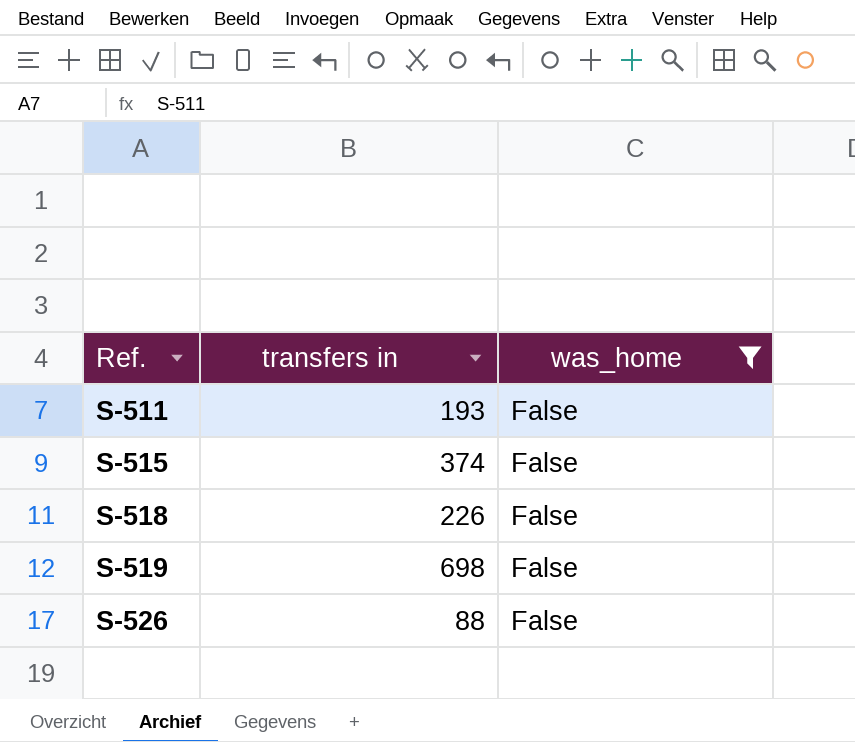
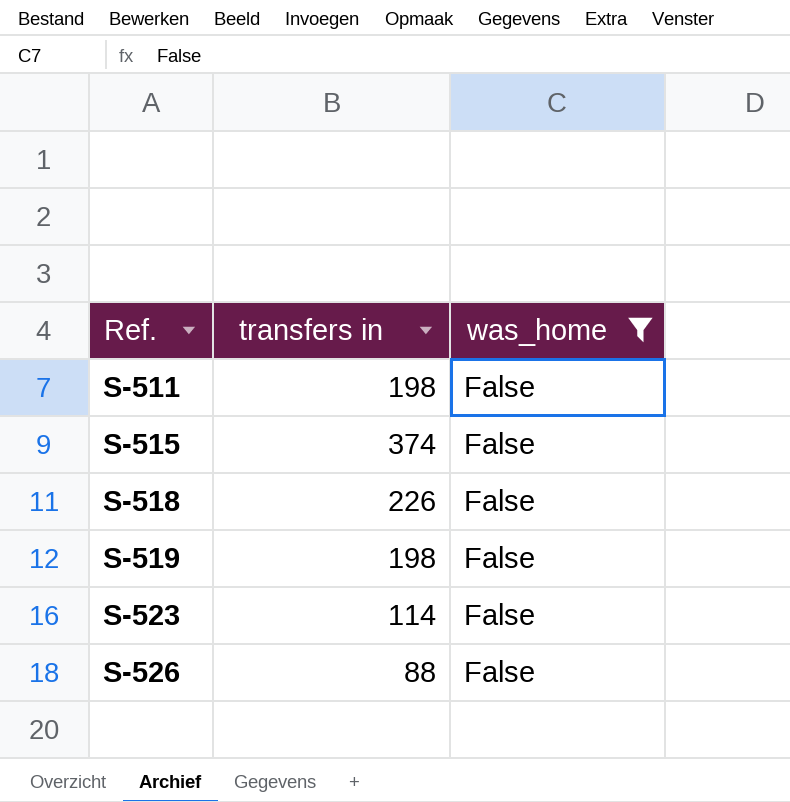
S-511 | transfers in: 193 -> 198
S-519 | transfers in: 698 -> 198
row S-523: none -> 114 | False

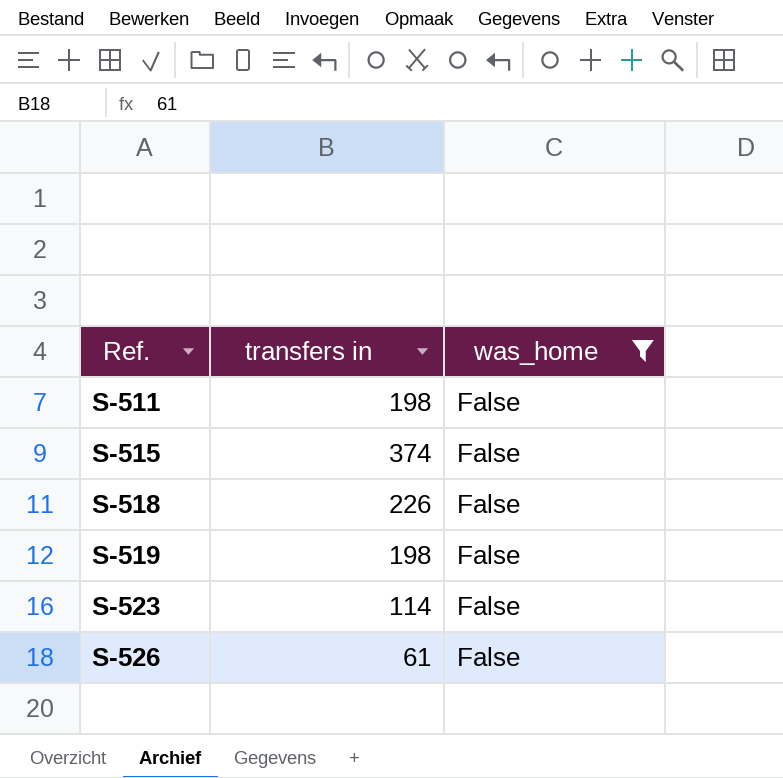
S-526 | transfers in: 88 -> 61

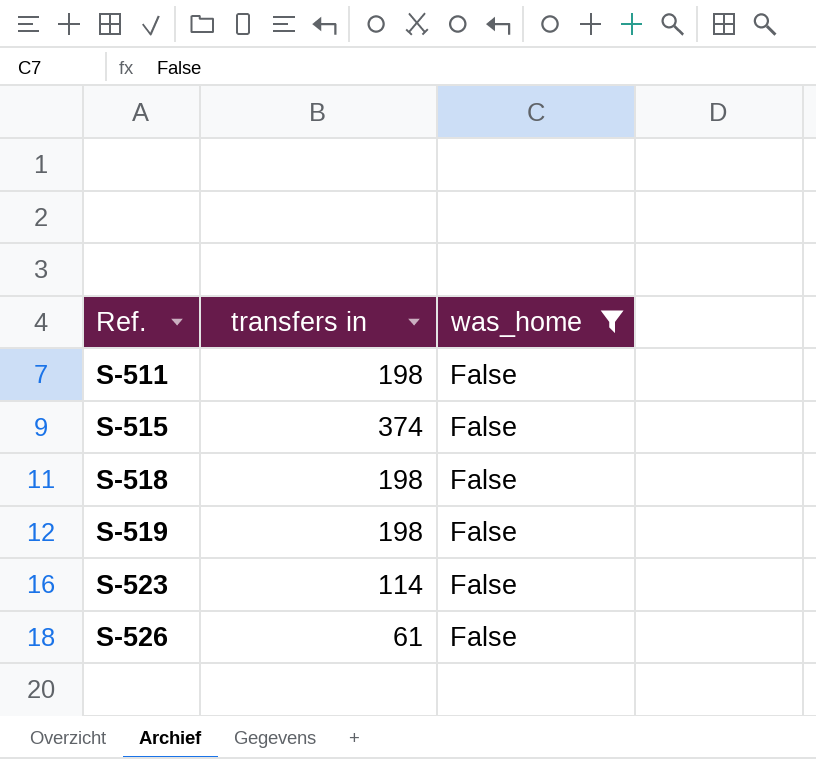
S-518 | transfers in: 226 -> 198

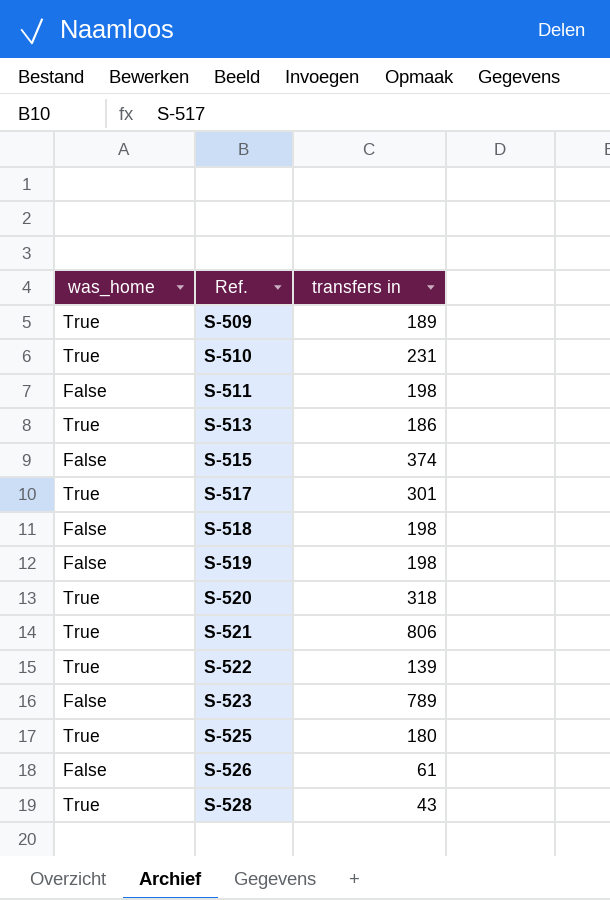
filter: was_home = False -> none
column was_home | position: 3 -> 1
S-523 | transfers in: 114 -> 789

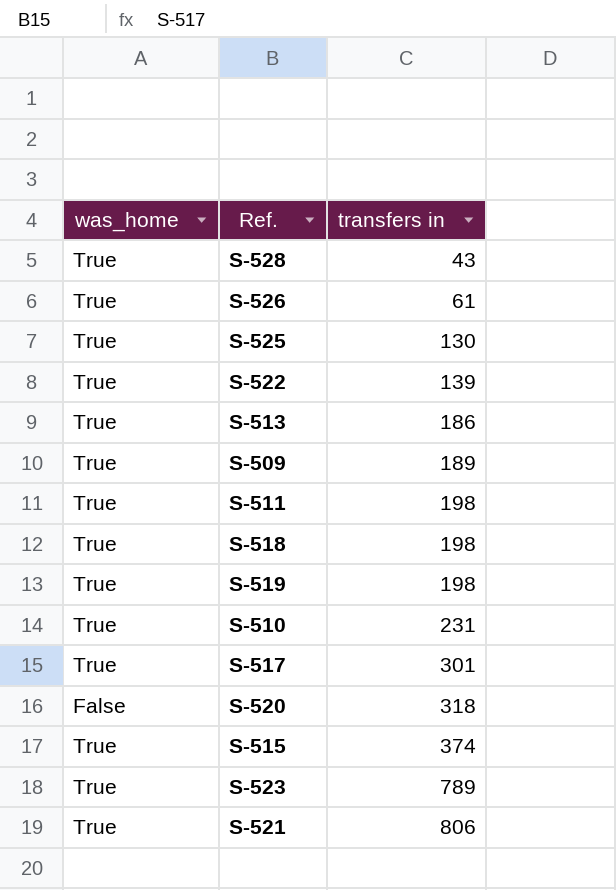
row order: Ref. ascending -> transfers in ascending
S-526 | was_home: False -> True
S-525 | transfers in: 180 -> 130
S-511 | was_home: False -> True
S-518 | was_home: False -> True
S-519 | was_home: False -> True
S-520 | was_home: True -> False
S-515 | was_home: False -> True
S-523 | was_home: False -> True

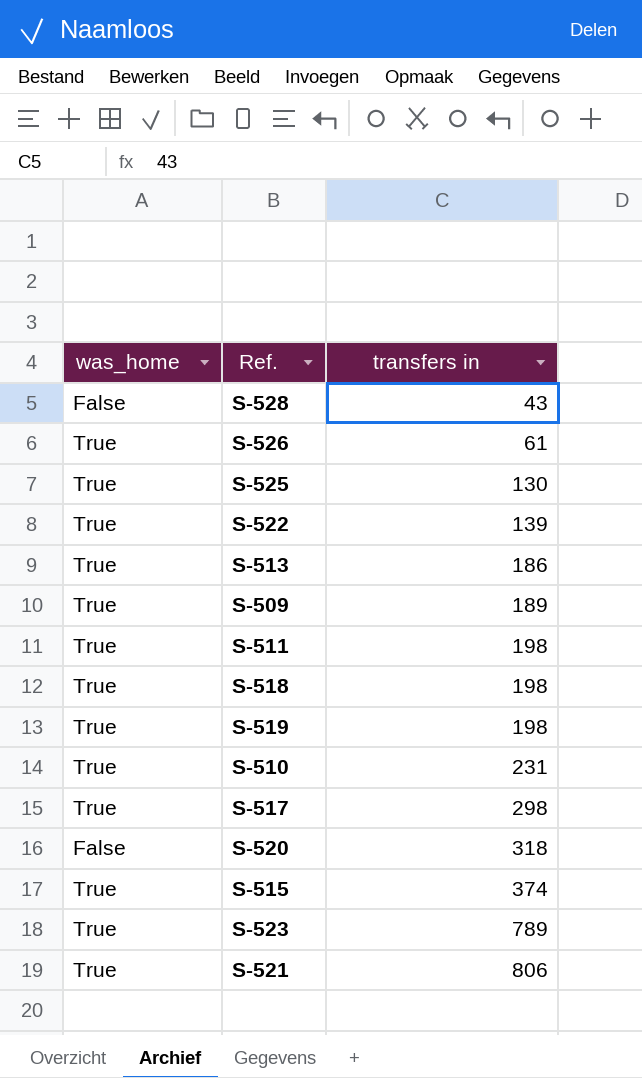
S-528 | was_home: True -> False
S-517 | transfers in: 301 -> 298

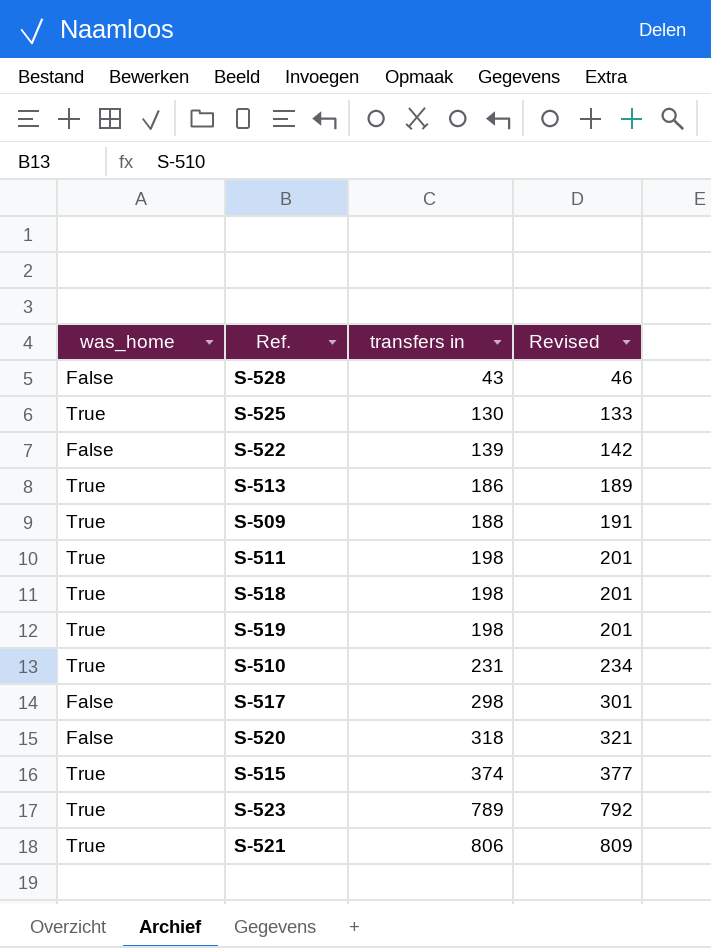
column Revised | formula: none -> [transfers in] + 3
row S-526: True | 61 -> none
S-522 | was_home: True -> False
S-509 | transfers in: 189 -> 188
S-517 | was_home: True -> False

